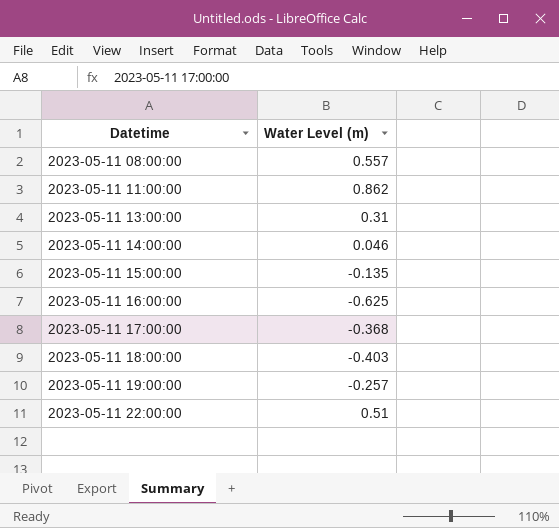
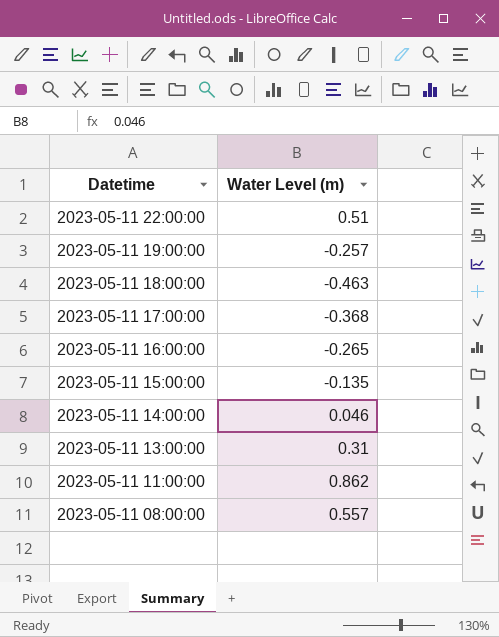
row order: Datetime ascending -> Datetime descending
2023-05-11 18:00:00 | Water Level (m): -0.403 -> -0.463
2023-05-11 16:00:00 | Water Level (m): -0.625 -> -0.265

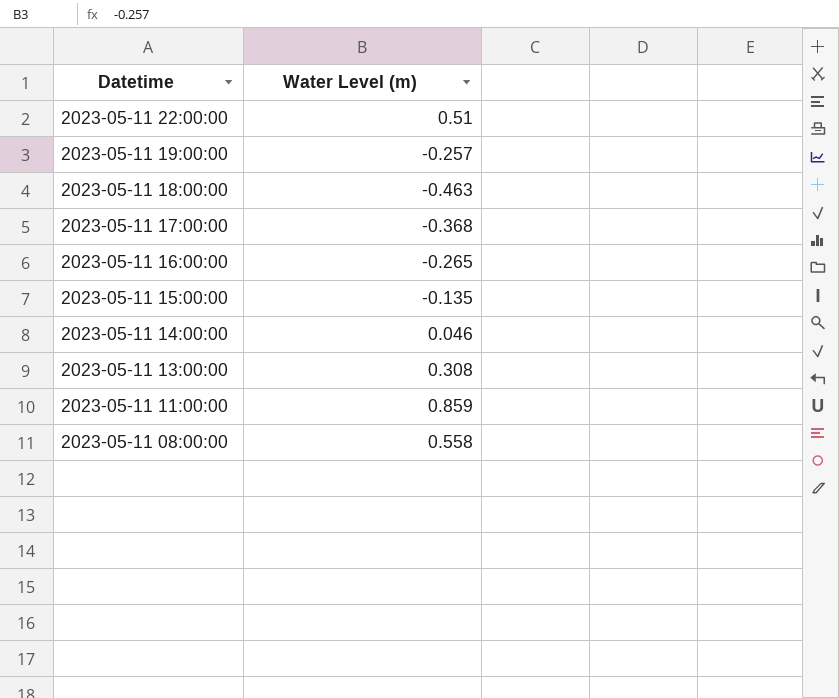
2023-05-11 13:00:00 | Water Level (m): 0.31 -> 0.308
2023-05-11 11:00:00 | Water Level (m): 0.862 -> 0.859
2023-05-11 08:00:00 | Water Level (m): 0.557 -> 0.558

